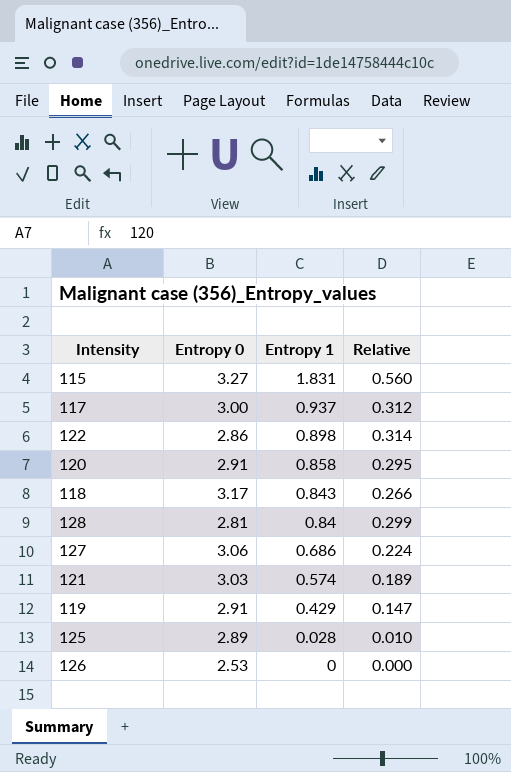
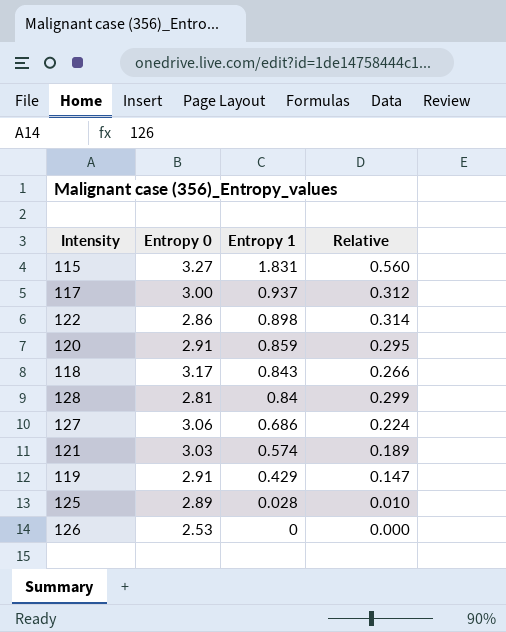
120 | Entropy 1: 0.858 -> 0.859

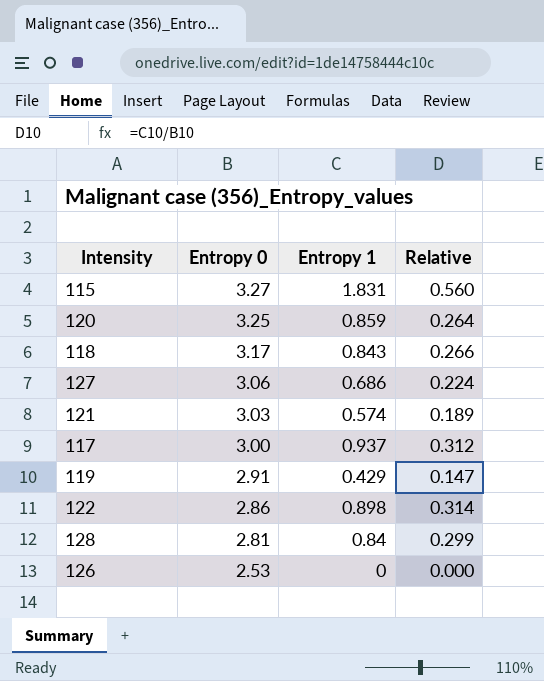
row order: Entropy 1 descending -> Entropy 0 descending
row 125: 2.89 | 0.028 | 0.010 -> none
120 | Entropy 0: 2.91 -> 3.25
120 | Relative: 0.295 -> 0.264

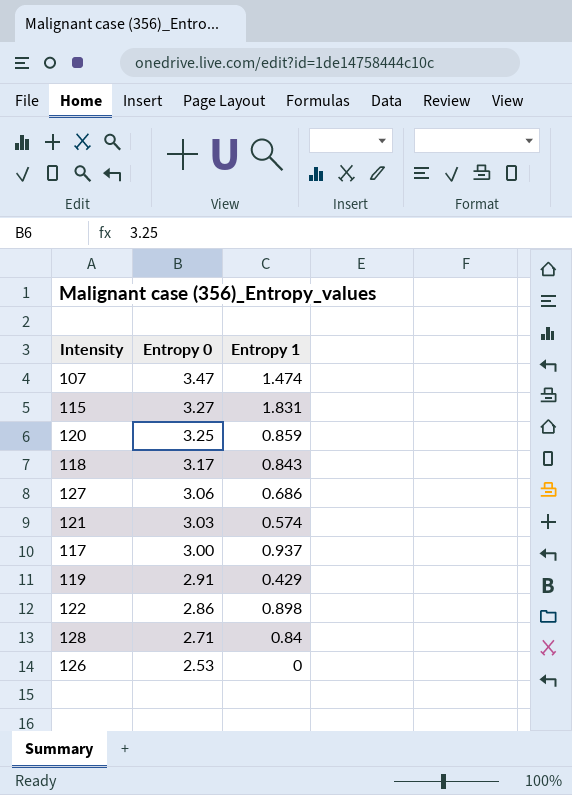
column Relative | formula: [Entropy 1] / [Entropy 0] -> none
row 107: none -> 3.47 | 1.474
128 | Entropy 0: 2.81 -> 2.71

